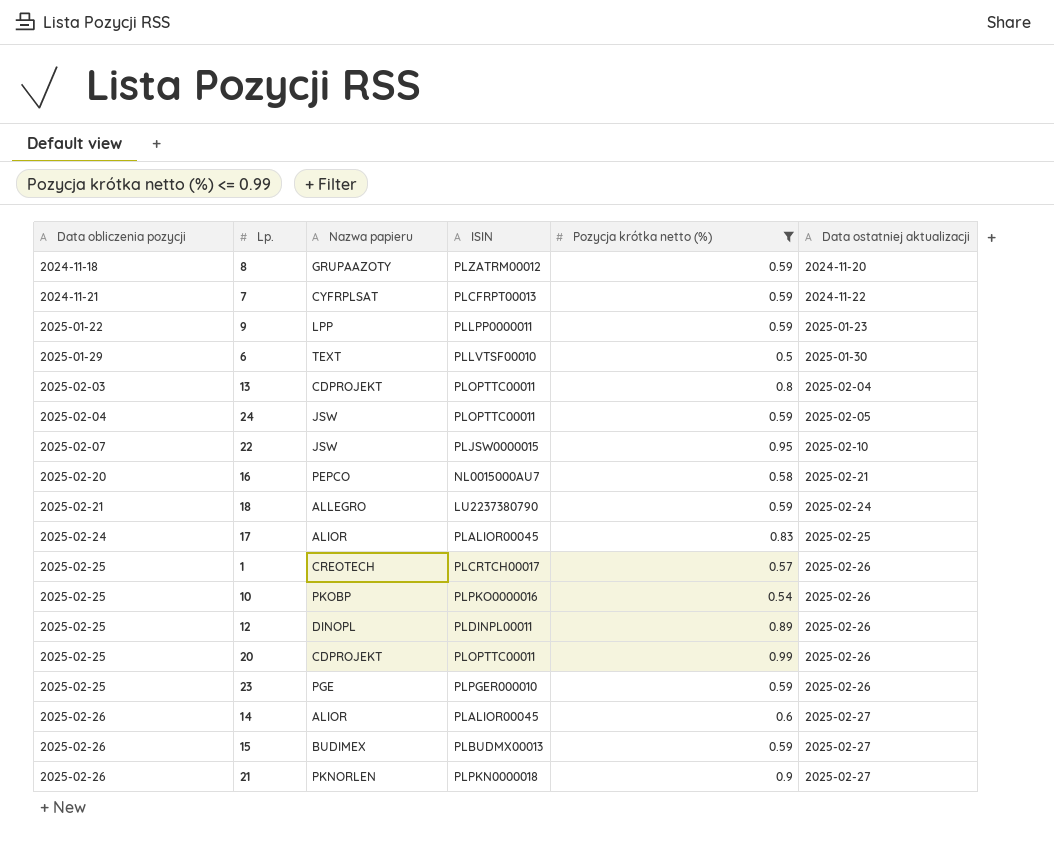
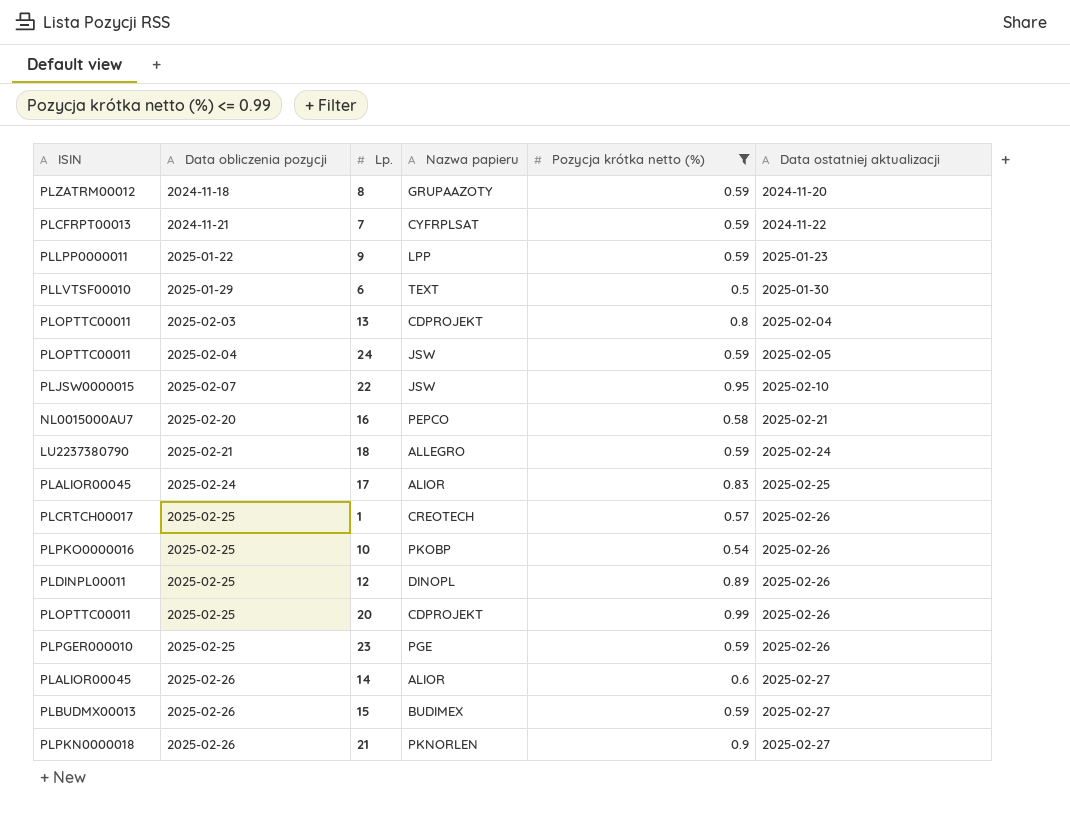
column ISIN | position: 4 -> 1

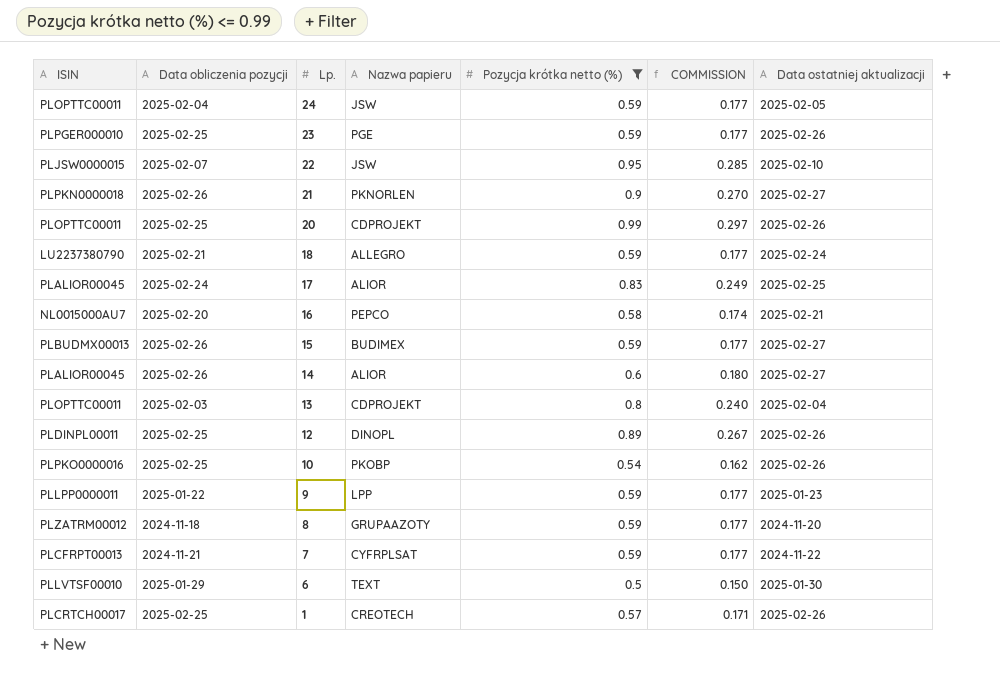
row order: Data obliczenia pozycji ascending -> Lp. descending
column COMMISSION | formula: none -> [Pozycja krótka netto (%)] * 0.3

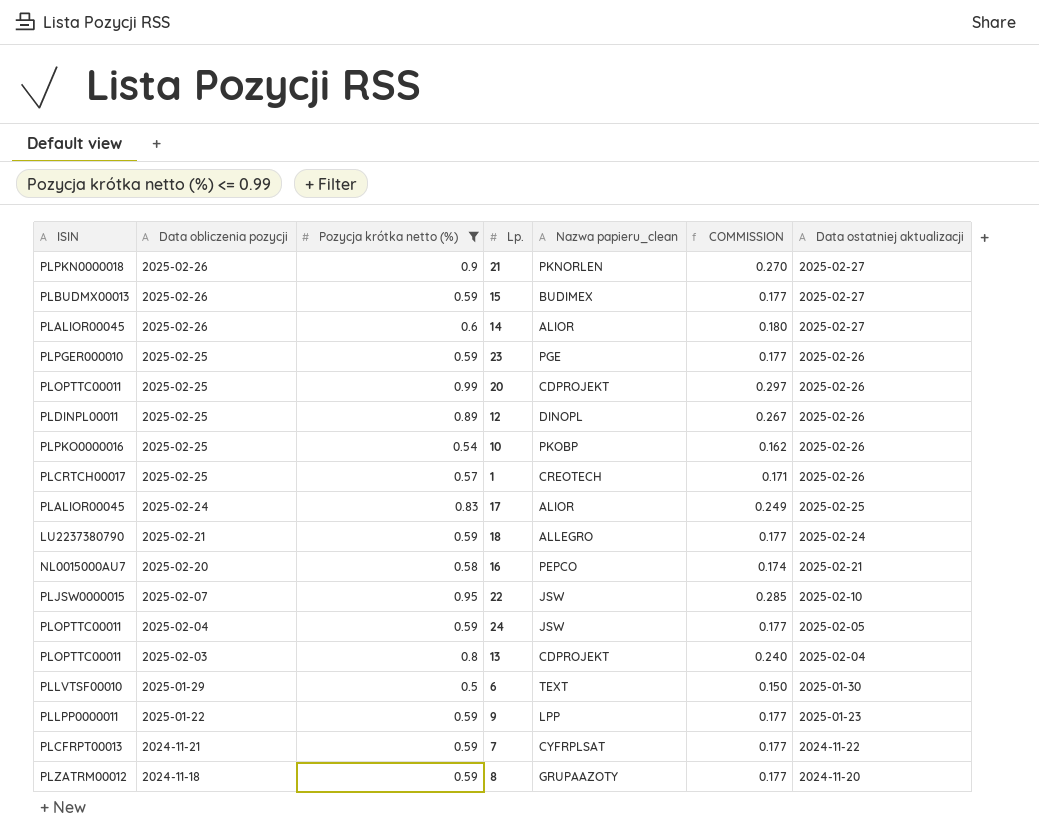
row order: Lp. descending -> Data obliczenia pozycji descending
column Pozycja krótka netto (%) | position: 5 -> 3
column name: Nazwa papieru -> Nazwa papieru_clean

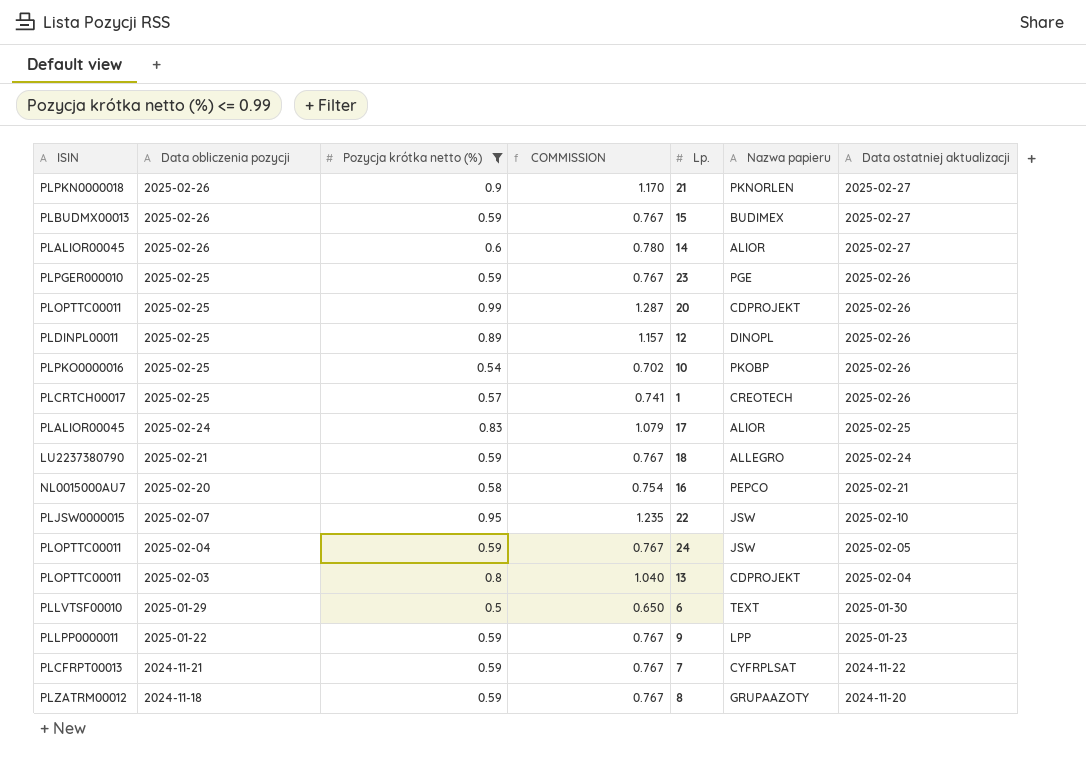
column COMMISSION | formula: [Pozycja krótka netto (%)] * 0.3 -> [Pozycja krótka netto (%)] * 1.3
column COMMISSION | position: 6 -> 4
column name: Nazwa papieru_clean -> Nazwa papieru

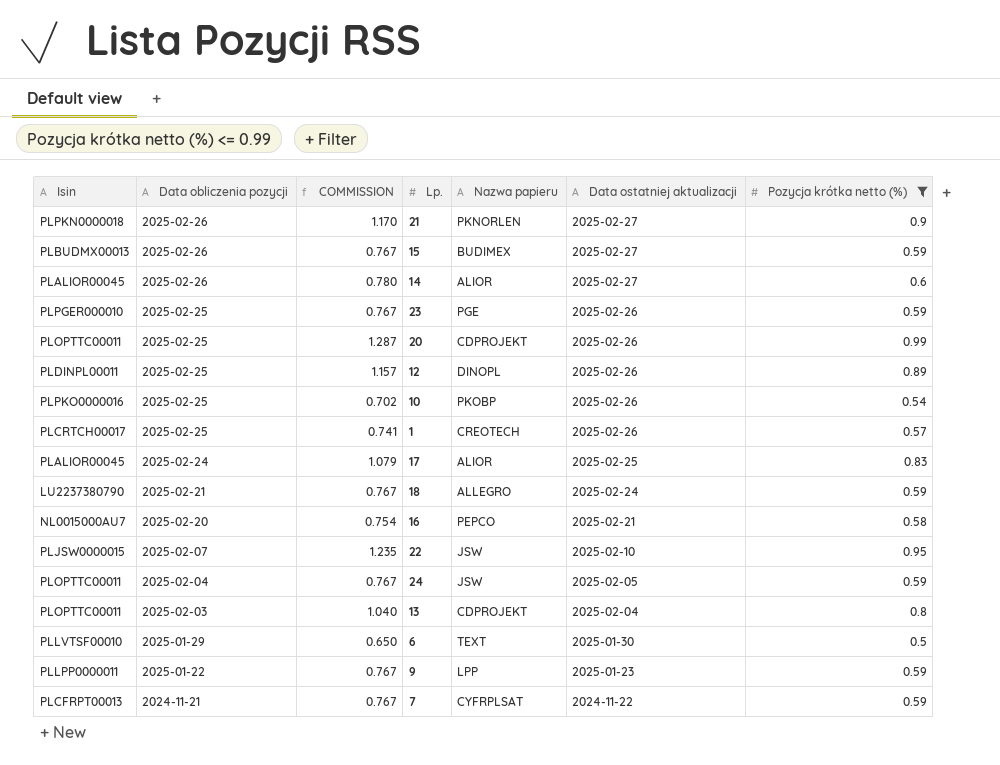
column name: ISIN -> Isin
column Pozycja krótka netto (%) | position: 3 -> 7
row 8: PLZATRM00012 | 2024-11-18 | 0.59 | 0.767 | GRUPAAZOTY | 2024-11-20 -> none

